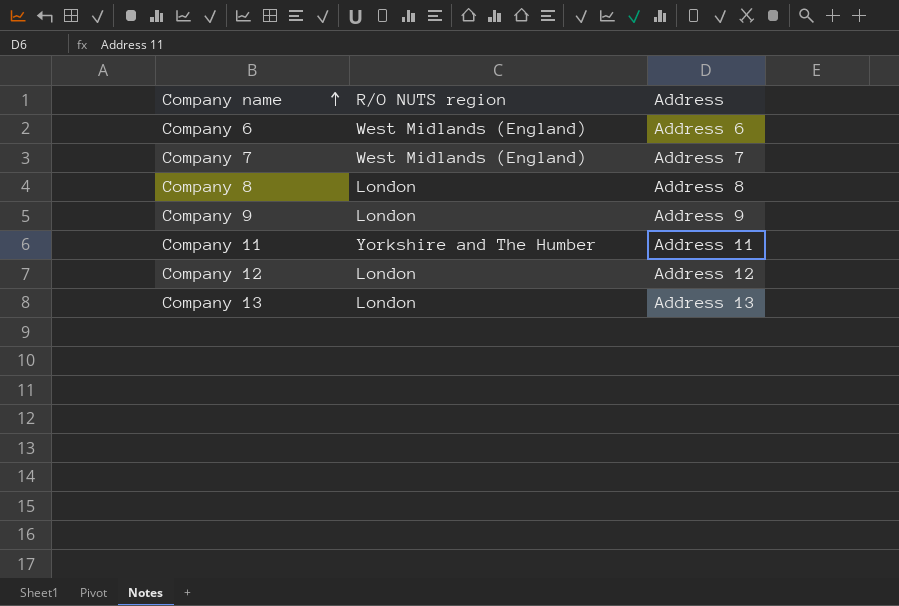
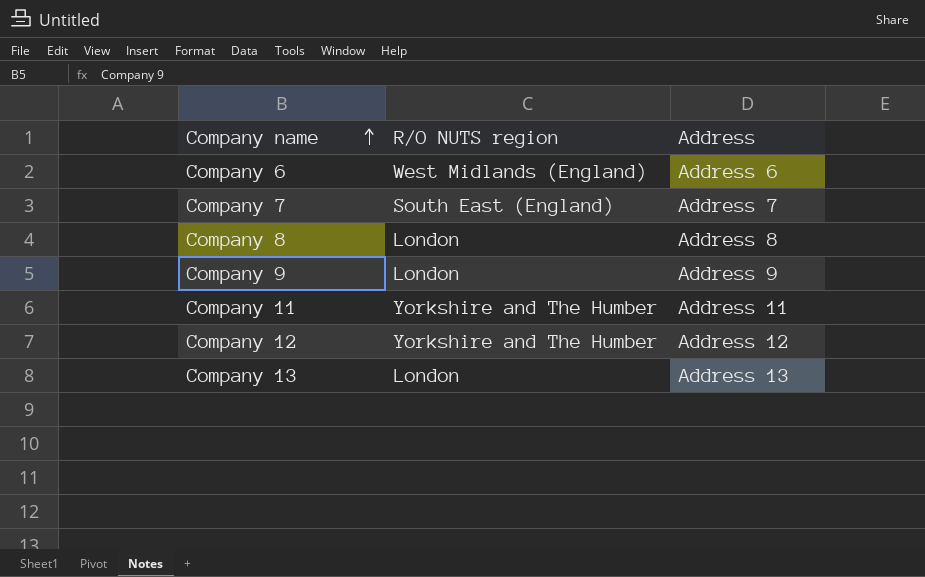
Company 7 | R/O NUTS region: West Midlands (England) -> South East (England)
Company 12 | R/O NUTS region: London -> Yorkshire and The Humber

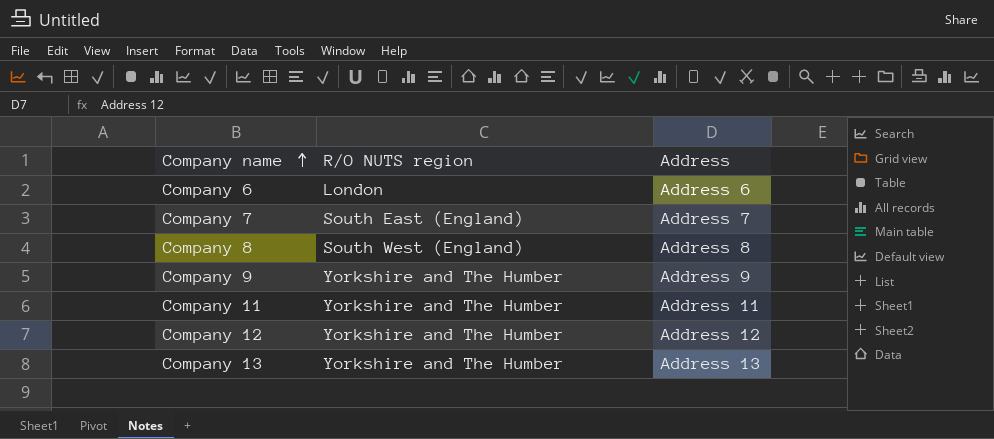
Company 6 | R/O NUTS region: West Midlands (England) -> London
Company 8 | R/O NUTS region: London -> South West (England)
Company 9 | R/O NUTS region: London -> Yorkshire and The Humber
Company 13 | R/O NUTS region: London -> Yorkshire and The Humber

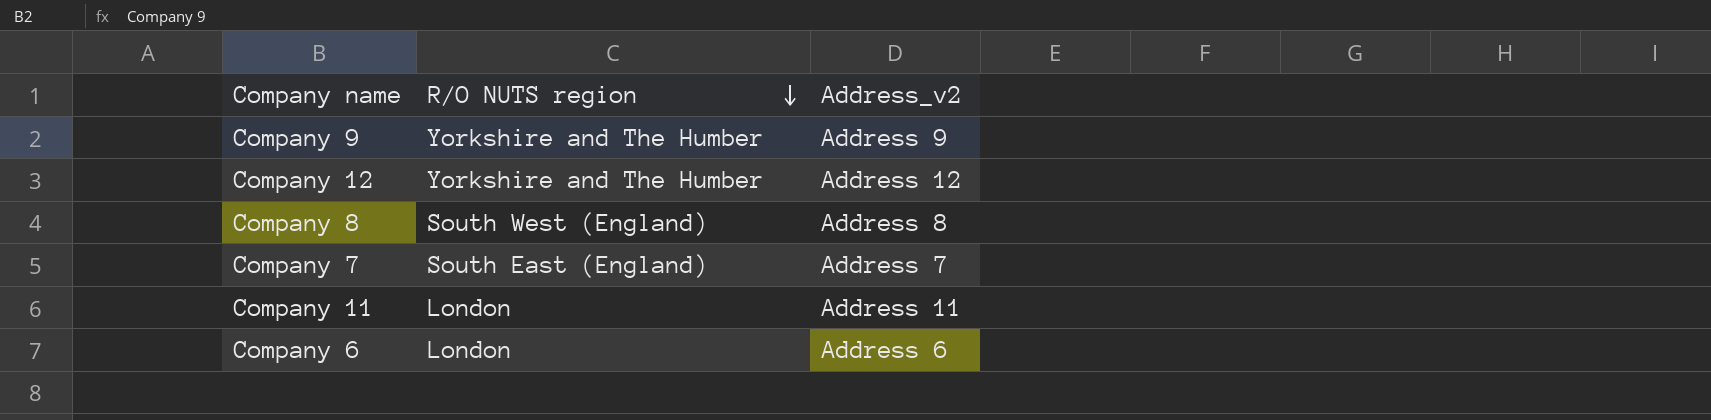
row order: Company name ascending -> R/O NUTS region descending
column name: Address -> Address_v2
row Company 13: Yorkshire and The Humber | Address 13 -> none
Company 11 | R/O NUTS region: Yorkshire and The Humber -> London

